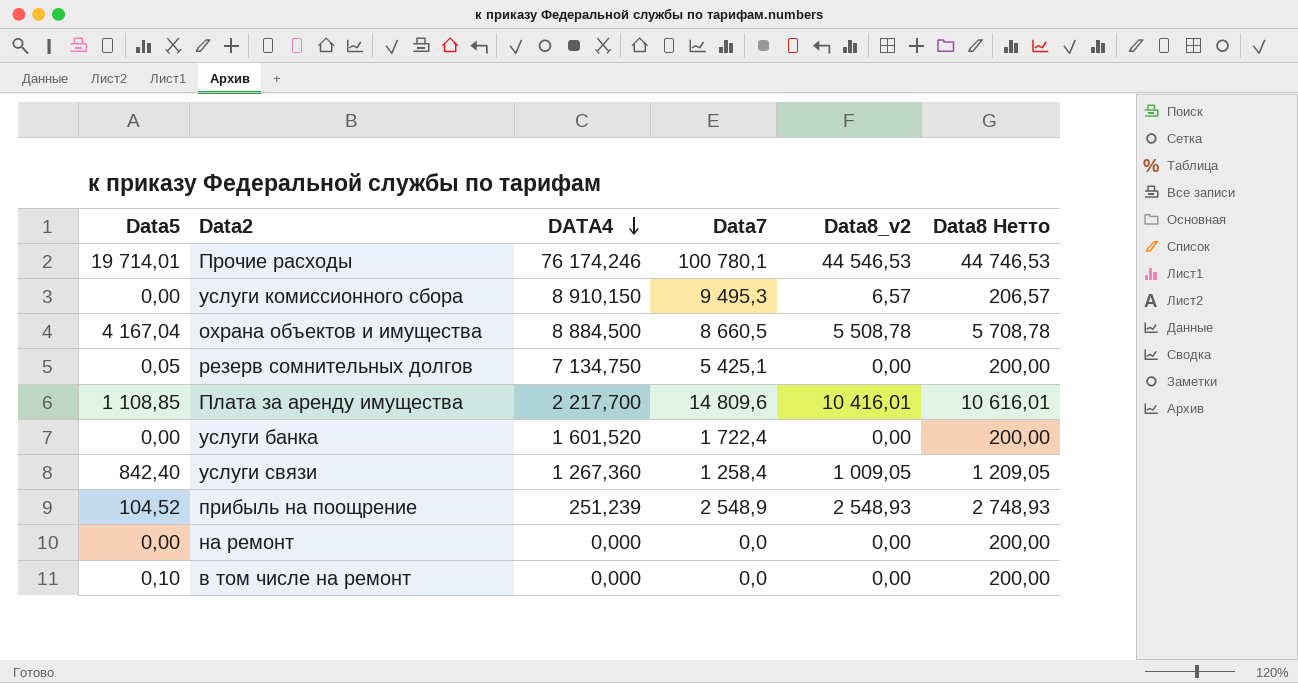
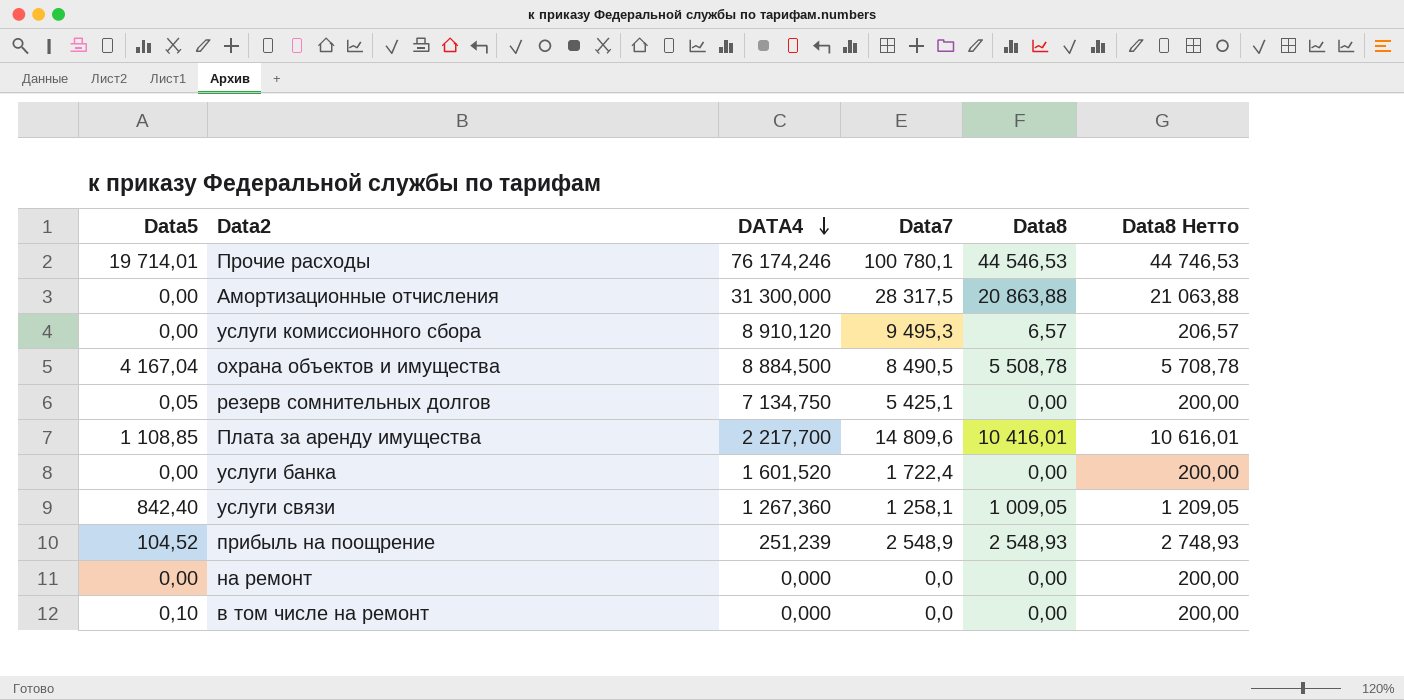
column name: Data8_v2 -> Data8
row Амортизационные отчисления: none -> 0,00 | 31 300,000 | 28 317,5 | 20 863,88 | 21 063,88
услуги комиссионного сбора | DATA4: 8 910,150 -> 8 910,120
охрана объектов и имущества | Data7: 8 660,5 -> 8 490,5
услуги связи | Data7: 1 258,4 -> 1 258,1

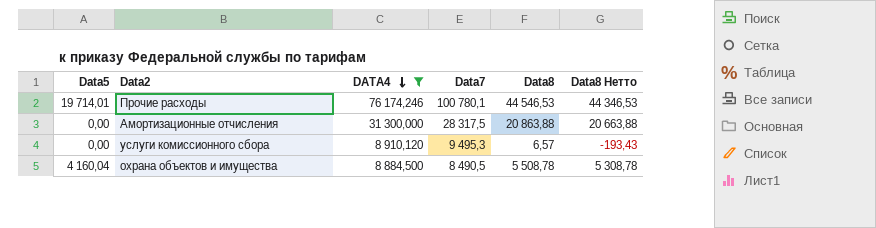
filter: none -> DATA4 >= 8 884,500
column Data8 Нетто | formula: [Data8] + 200 -> [Data8] - 200
охрана объектов и имущества | Data5: 4 167,04 -> 4 160,04

